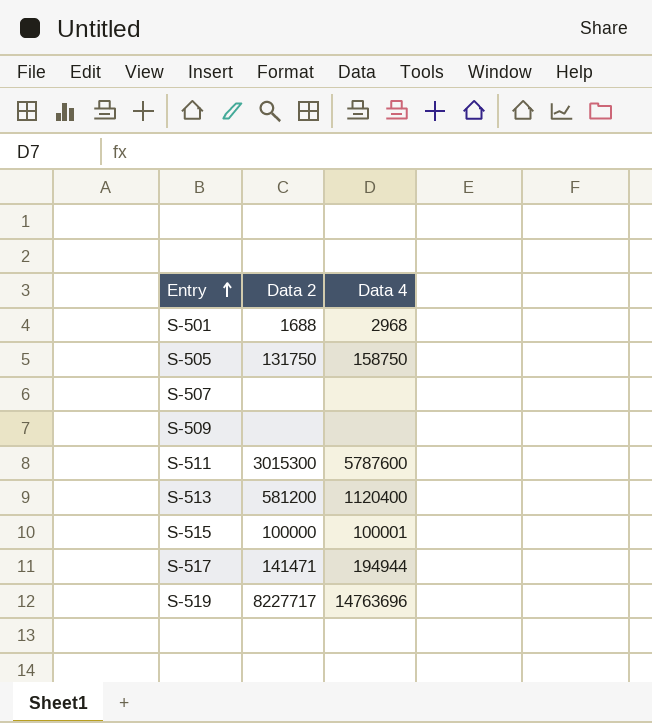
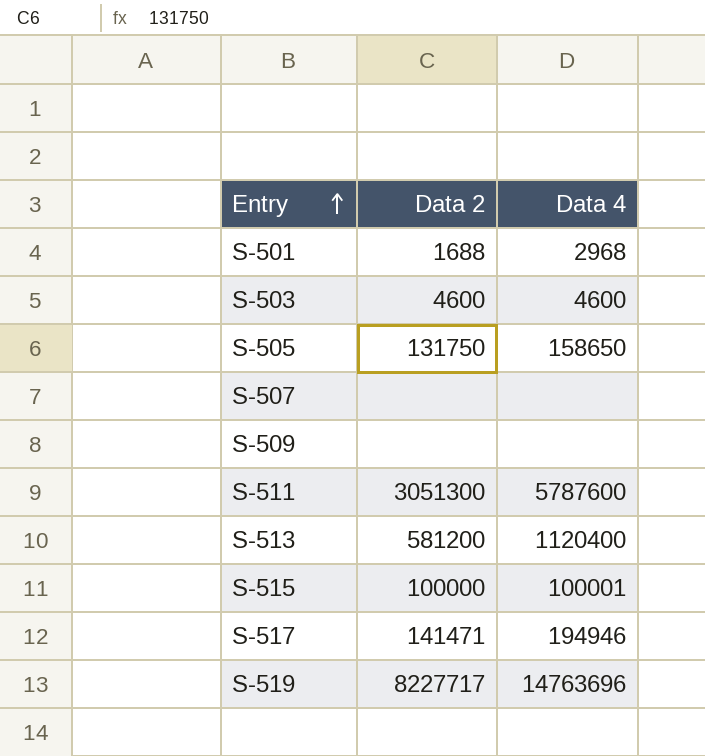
row S-503: none -> 4600 | 4600
S-505 | Data 4: 158750 -> 158650
S-511 | Data 2: 3015300 -> 3051300
S-517 | Data 4: 194944 -> 194946

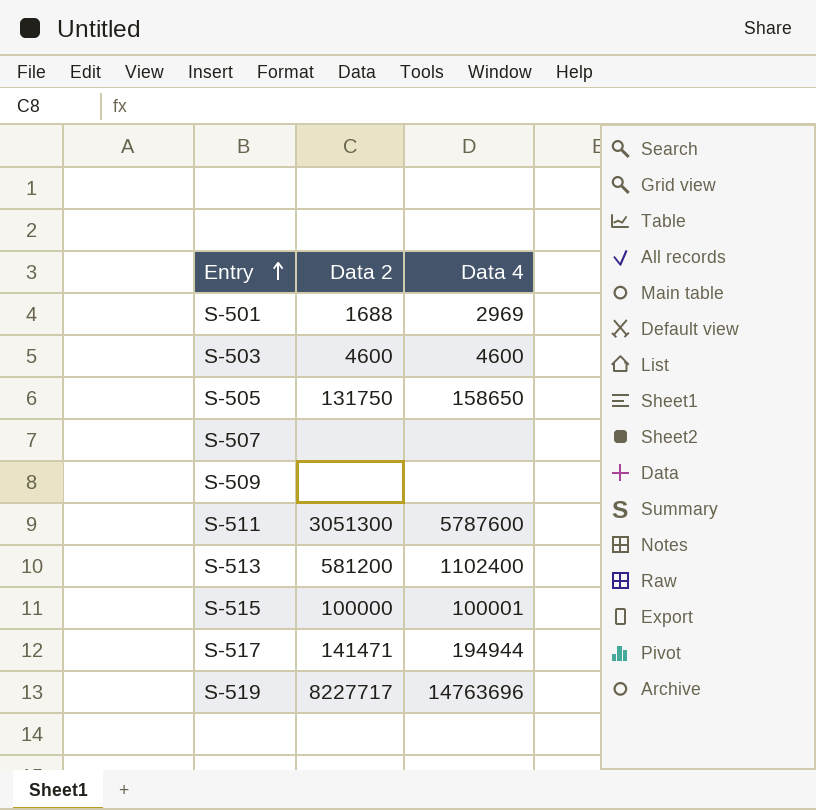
S-501 | Data 4: 2968 -> 2969
S-513 | Data 4: 1120400 -> 1102400
S-517 | Data 4: 194946 -> 194944

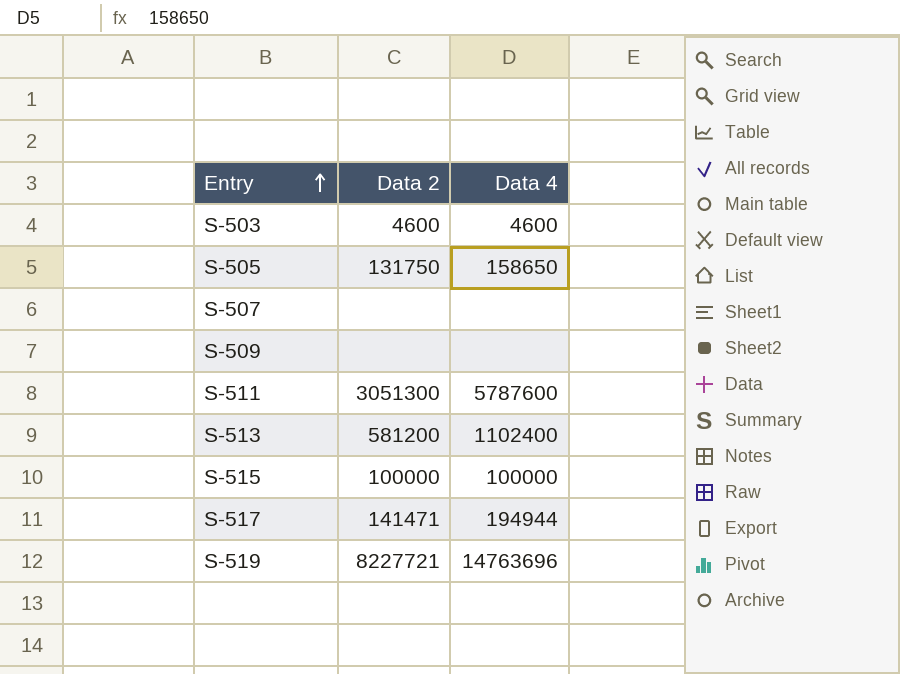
row S-501: 1688 | 2969 -> none
S-515 | Data 4: 100001 -> 100000
S-519 | Data 2: 8227717 -> 8227721

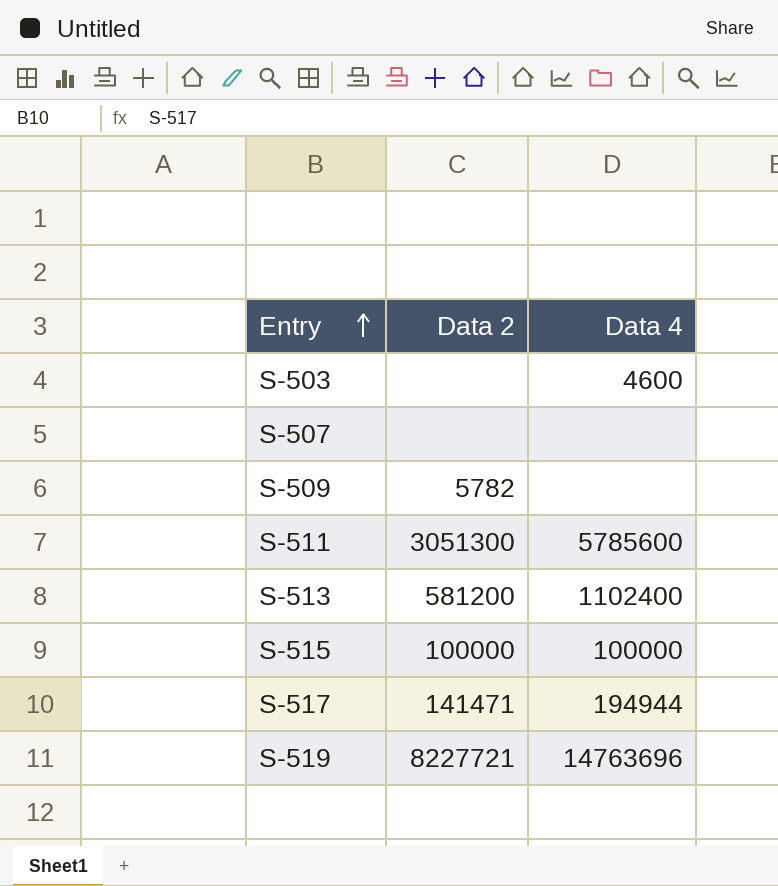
row S-505: 131750 | 158650 -> none
S-503 | Data 2: 4600 -> none
S-509 | Data 2: none -> 5782
S-511 | Data 4: 5787600 -> 5785600

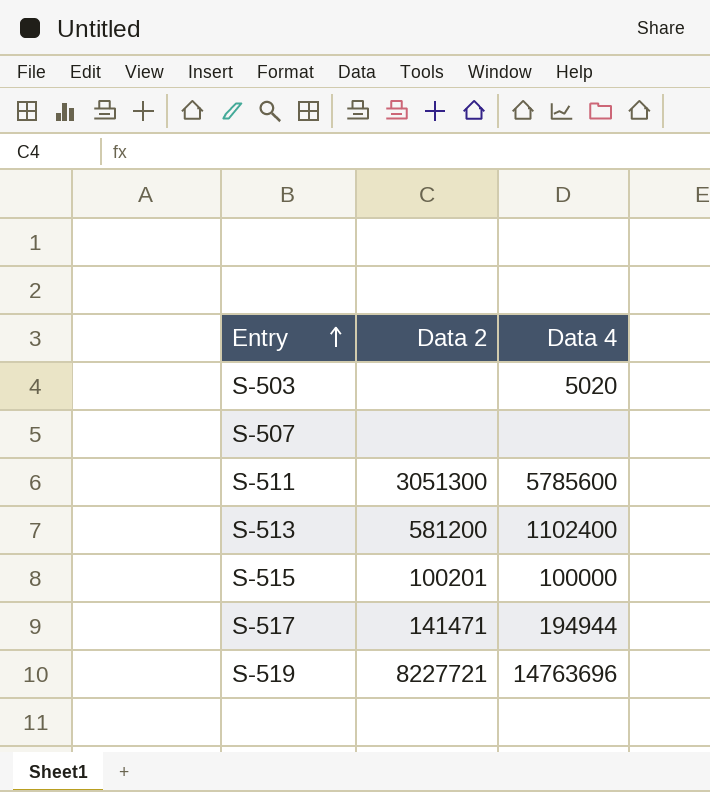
row S-509: 5782 | none -> none
S-503 | Data 4: 4600 -> 5020
S-515 | Data 2: 100000 -> 100201

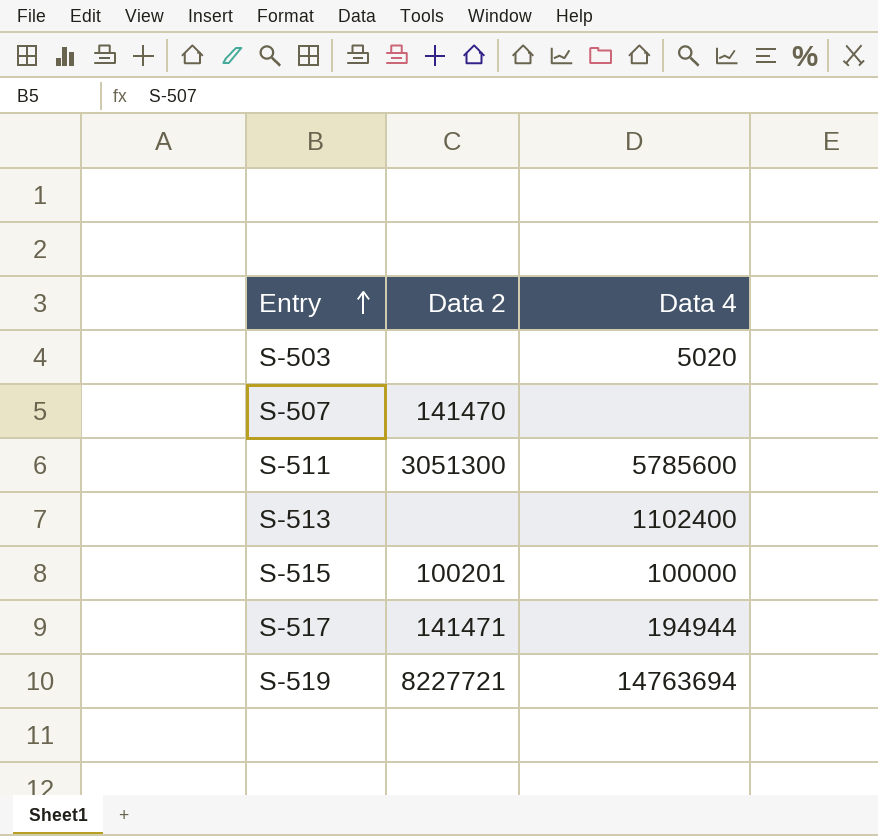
S-507 | Data 2: none -> 141470
S-513 | Data 2: 581200 -> none
S-519 | Data 4: 14763696 -> 14763694

